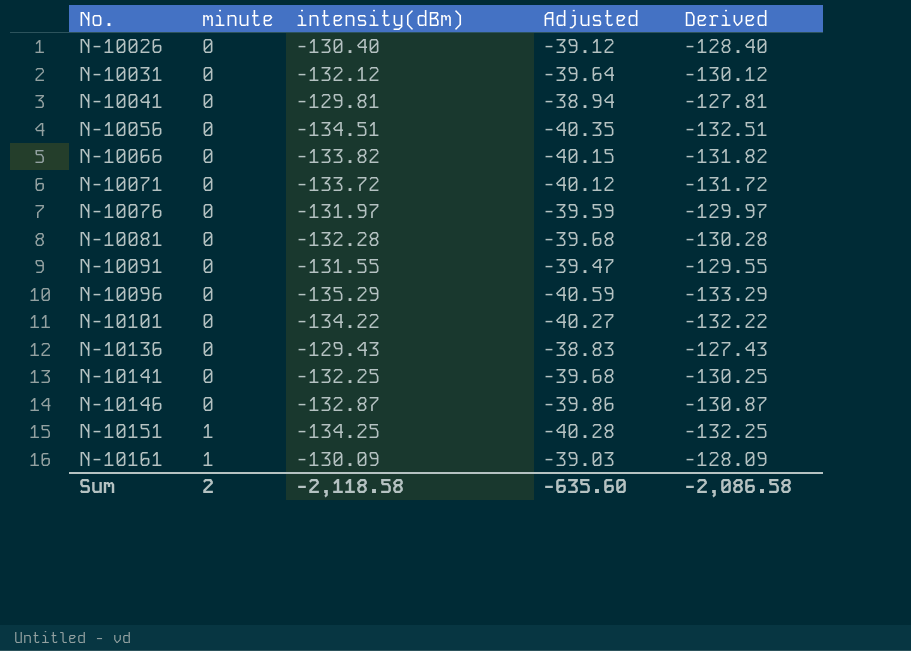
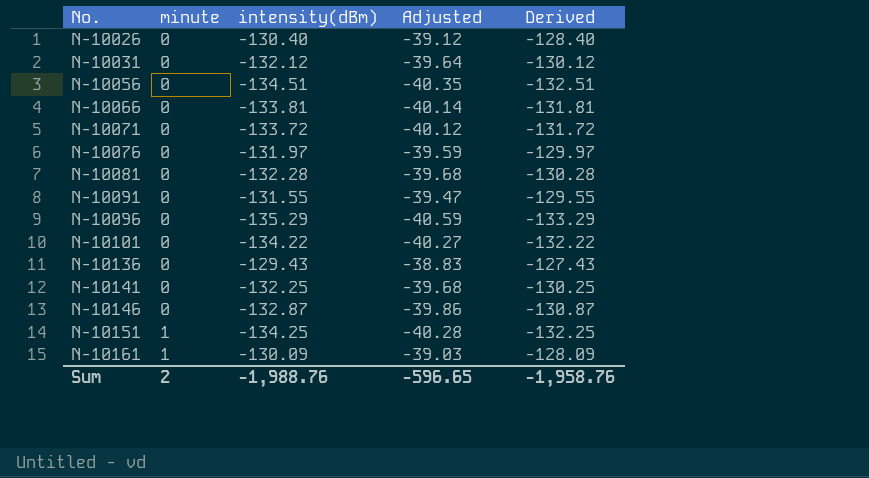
row N-10041: 0 | -129.81 | -38.94 | -127.81 -> none
N-10066 | intensity(dBm): -133.82 -> -133.81
N-10066 | Adjusted: -40.15 -> -40.14
N-10066 | Derived: -131.82 -> -131.81
Sum | intensity(dBm): -2,118.58 -> -1,988.76
Sum | Adjusted: -635.60 -> -596.65
Sum | Derived: -2,086.58 -> -1,958.76

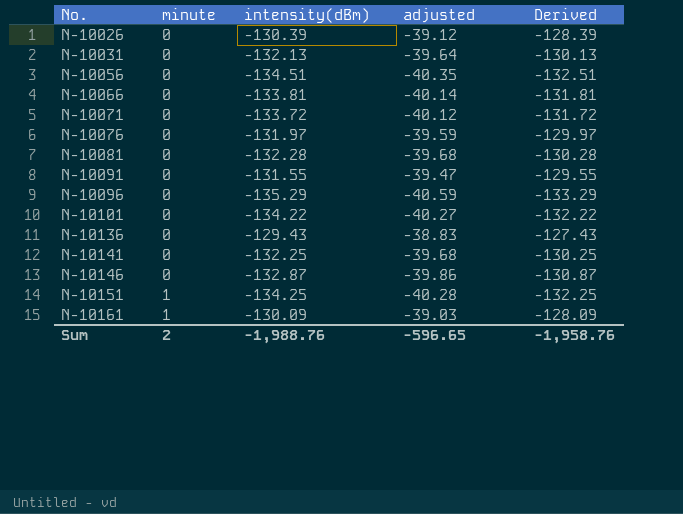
column name: Adjusted -> adjusted
N-10026 | intensity(dBm): -130.40 -> -130.39
N-10026 | Derived: -128.40 -> -128.39
N-10031 | intensity(dBm): -132.12 -> -132.13
N-10031 | Derived: -130.12 -> -130.13

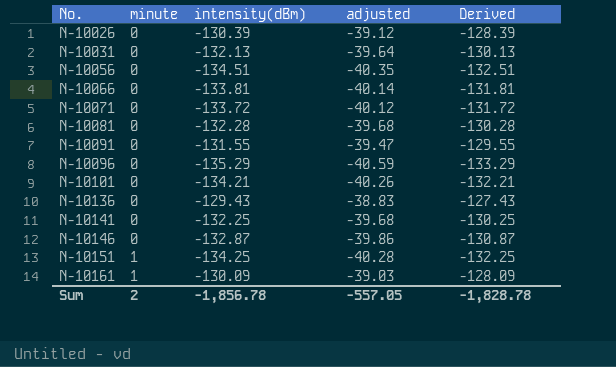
row N-10076: 0 | -131.97 | -39.59 | -129.97 -> none
N-10101 | intensity(dBm): -134.22 -> -134.21
N-10101 | adjusted: -40.27 -> -40.26
N-10101 | Derived: -132.22 -> -132.21
Sum | intensity(dBm): -1,988.76 -> -1,856.78
Sum | adjusted: -596.65 -> -557.05
Sum | Derived: -1,958.76 -> -1,828.78

